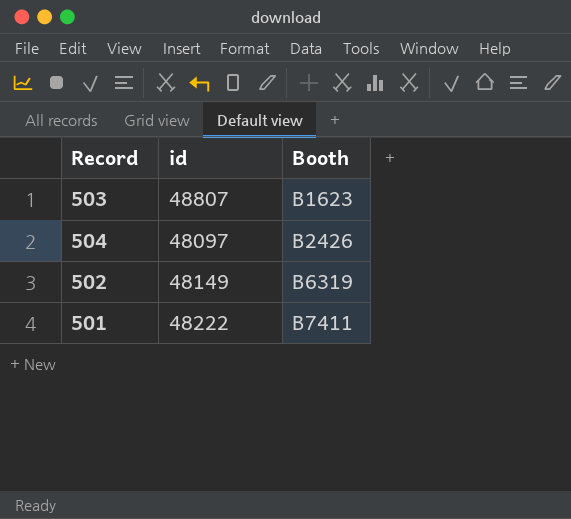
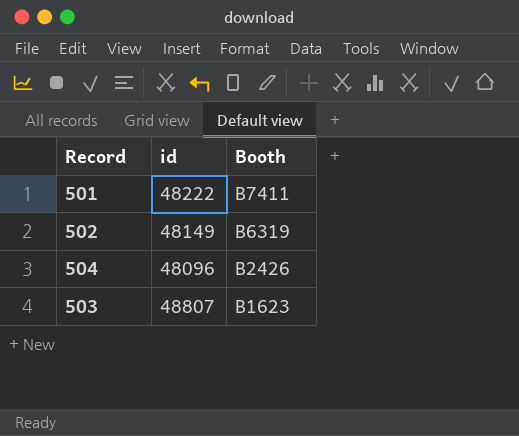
row order: Booth ascending -> Booth descending
504 | id: 48097 -> 48096

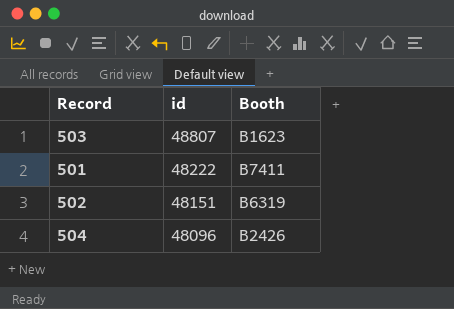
row order: Booth descending -> id descending
502 | id: 48149 -> 48151

